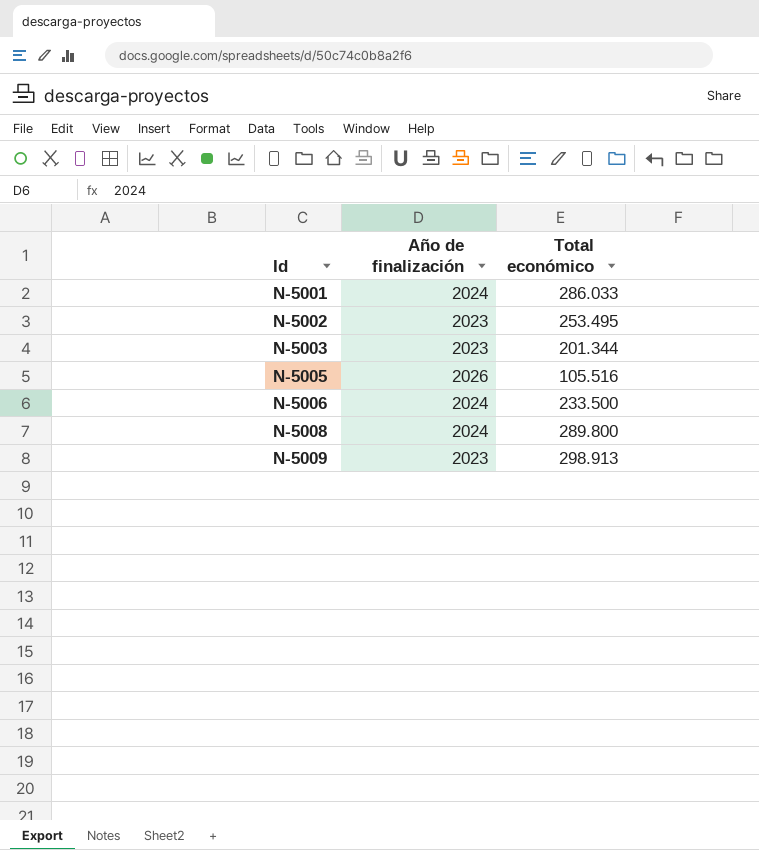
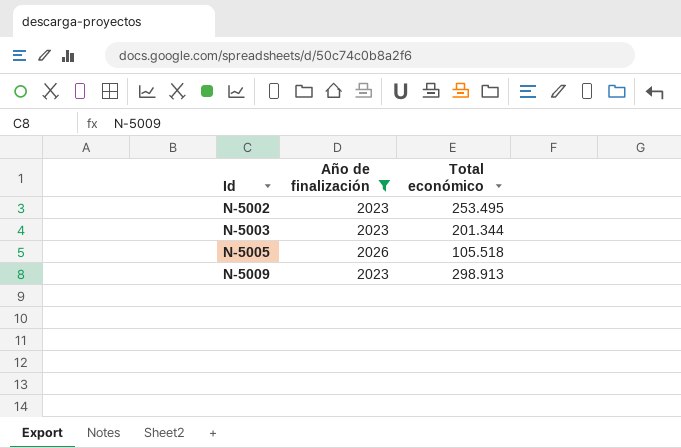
filter: none -> Año de finalización != 2024
N-5005 | Total económico: 105.516 -> 105.518

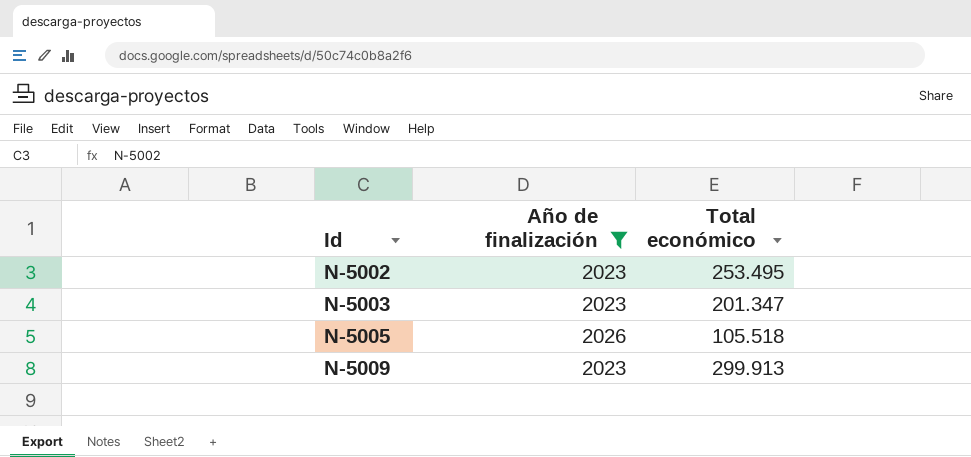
N-5003 | Total económico: 201.344 -> 201.347
N-5009 | Total económico: 298.913 -> 299.913

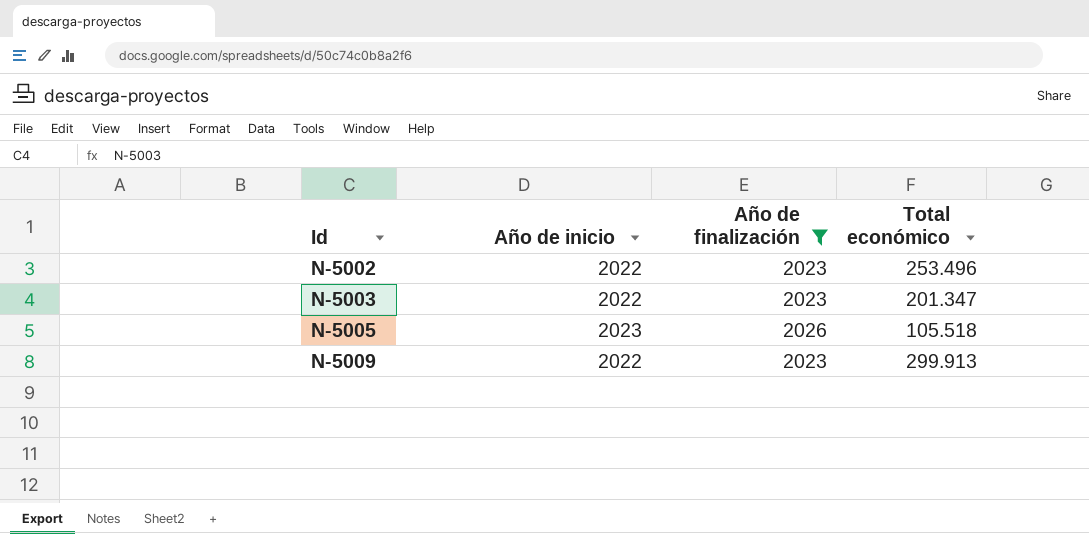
column Año de inicio | position: none -> 2
N-5002 | Total económico: 253.495 -> 253.496

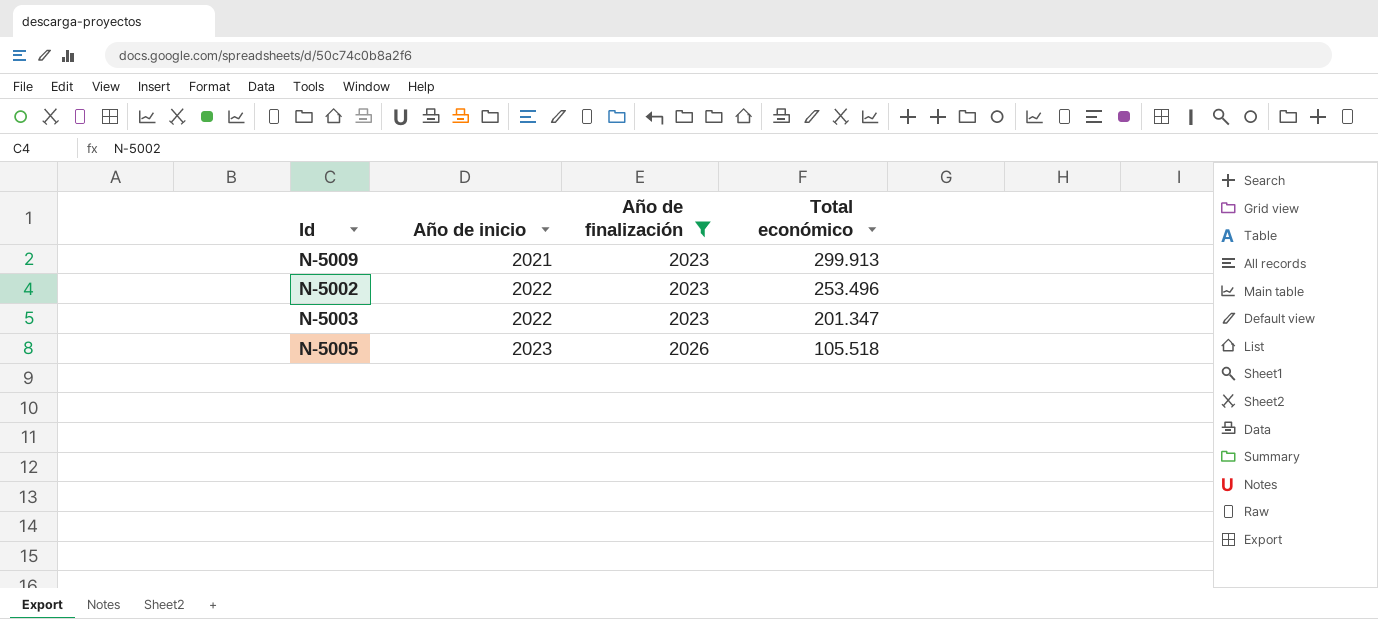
row order: Id ascending -> Año de inicio ascending
N-5009 | Año de inicio: 2022 -> 2021

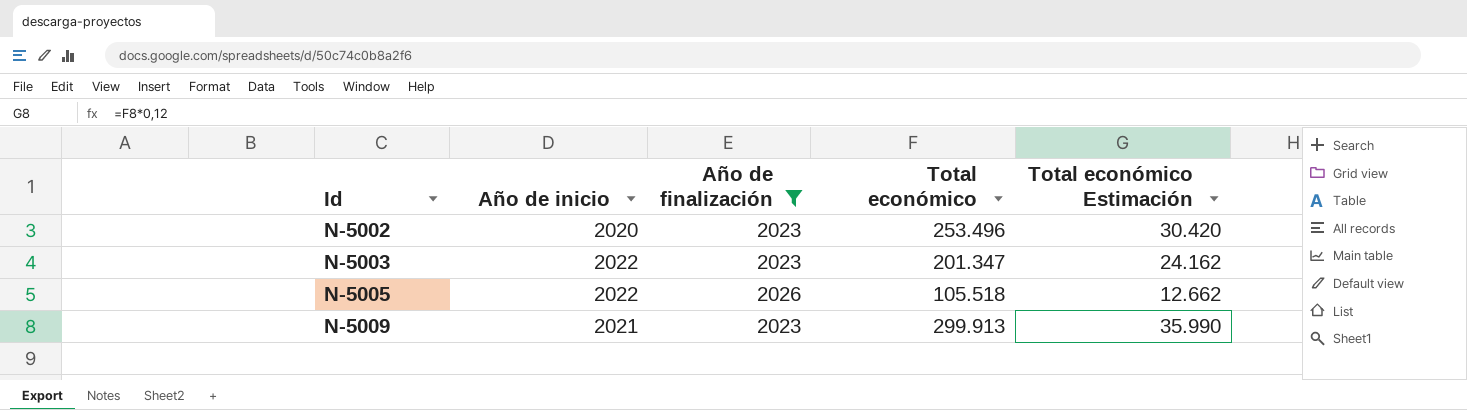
row order: Año de inicio ascending -> Id ascending
column Total económico Estimación | formula: none -> [Total económico] * 0,12
N-5002 | Año de inicio: 2022 -> 2020
N-5005 | Año de inicio: 2023 -> 2022

